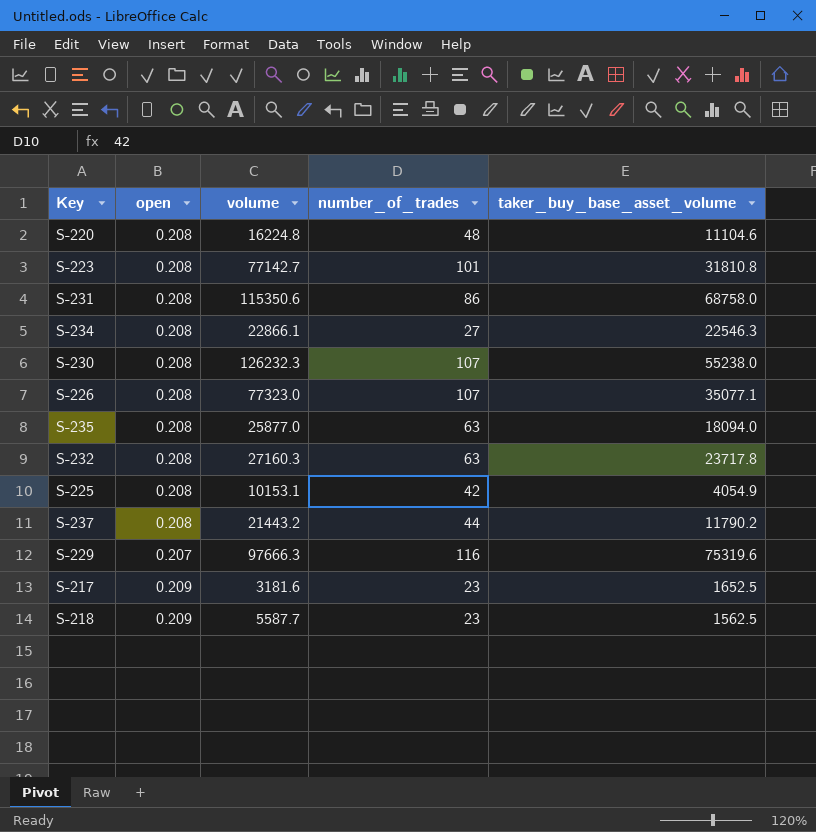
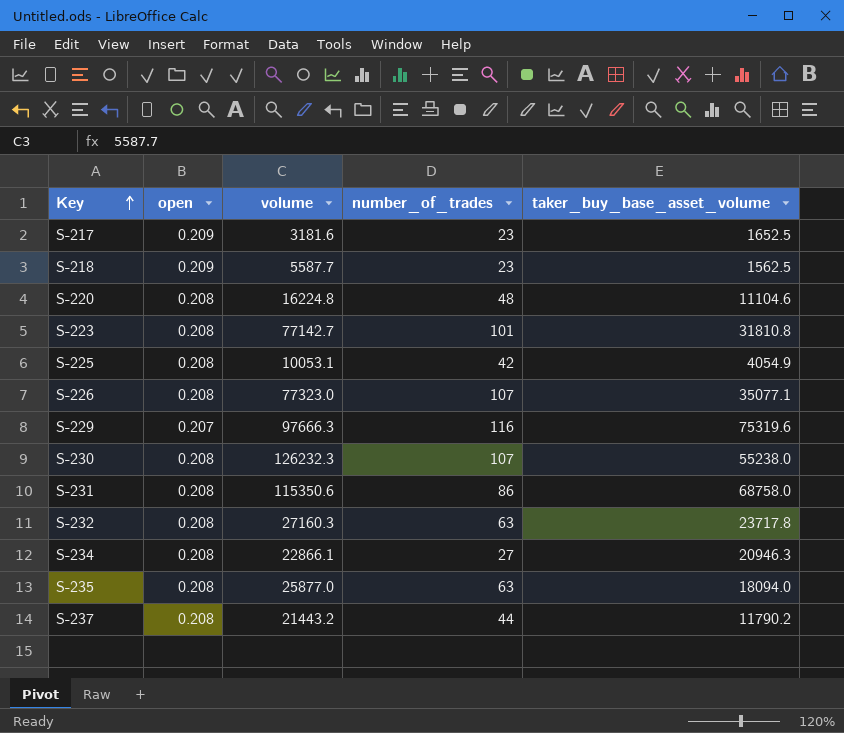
row order: none -> Key ascending
S-225 | volume: 10153.1 -> 10053.1
S-234 | taker_buy_base_asset_volume: 22546.3 -> 20946.3

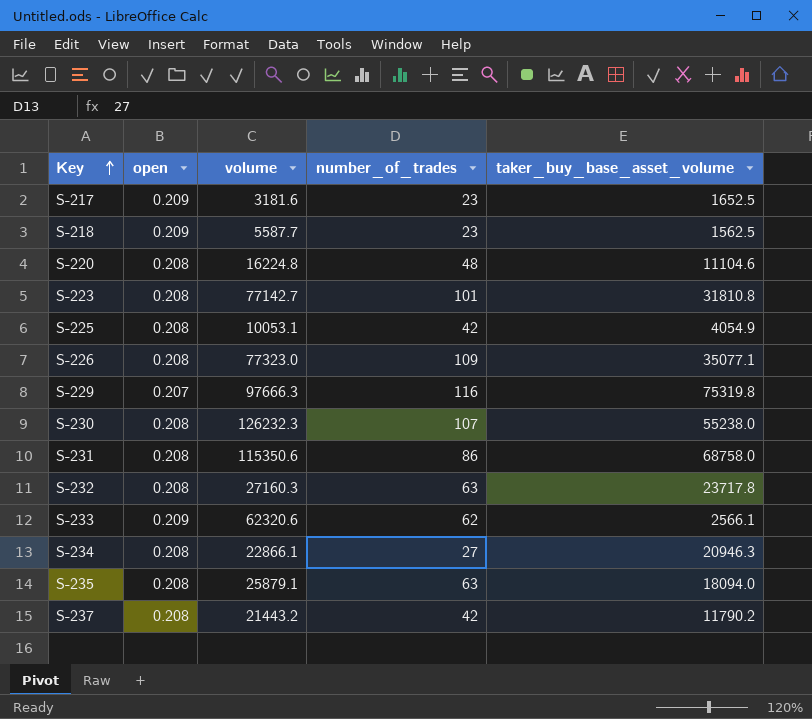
S-226 | number_of_trades: 107 -> 109
S-229 | taker_buy_base_asset_volume: 75319.6 -> 75319.8
row S-233: none -> 0.209 | 62320.6 | 62 | 2566.1
S-235 | volume: 25877.0 -> 25879.1
S-237 | number_of_trades: 44 -> 42

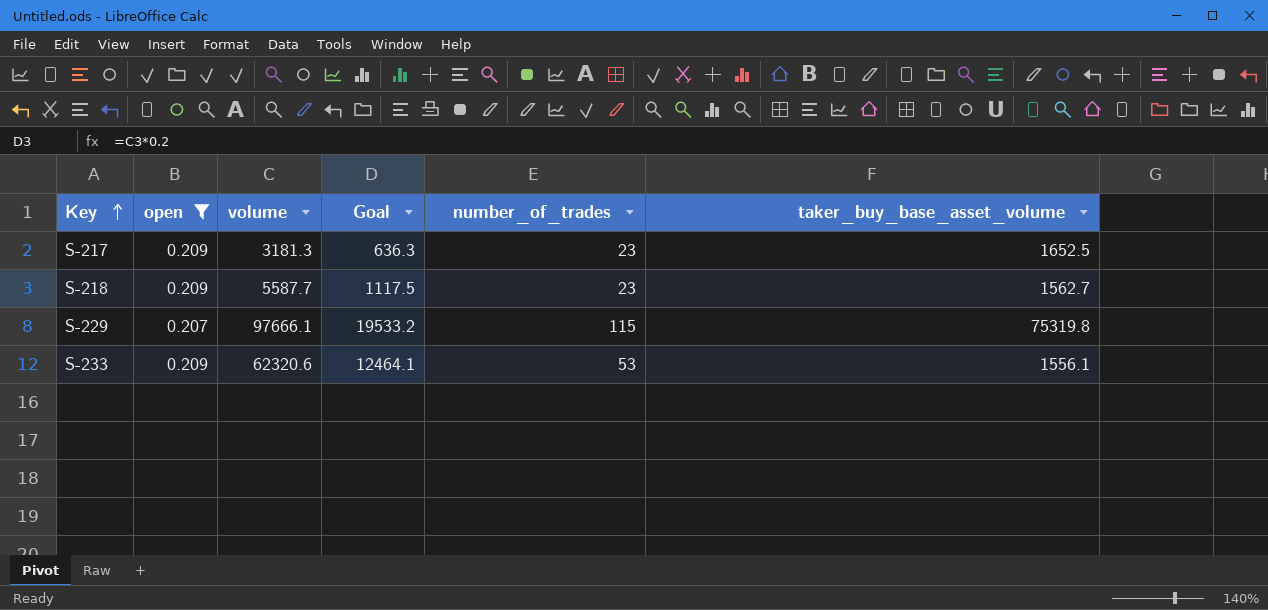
filter: none -> open != 0.208
column Goal | formula: none -> [volume] * 0.2
S-217 | volume: 3181.6 -> 3181.3
S-218 | taker_buy_base_asset_volume: 1562.5 -> 1562.7
S-229 | volume: 97666.3 -> 97666.1
S-229 | number_of_trades: 116 -> 115
S-233 | number_of_trades: 62 -> 53
S-233 | taker_buy_base_asset_volume: 2566.1 -> 1556.1

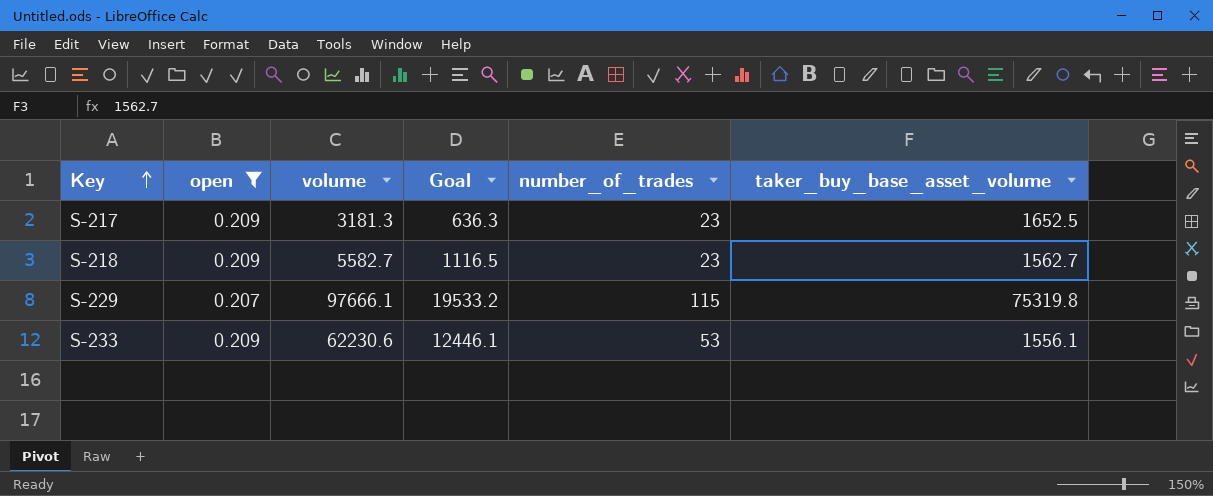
S-218 | volume: 5587.7 -> 5582.7
S-218 | Goal: 1117.5 -> 1116.5
S-233 | volume: 62320.6 -> 62230.6
S-233 | Goal: 12464.1 -> 12446.1

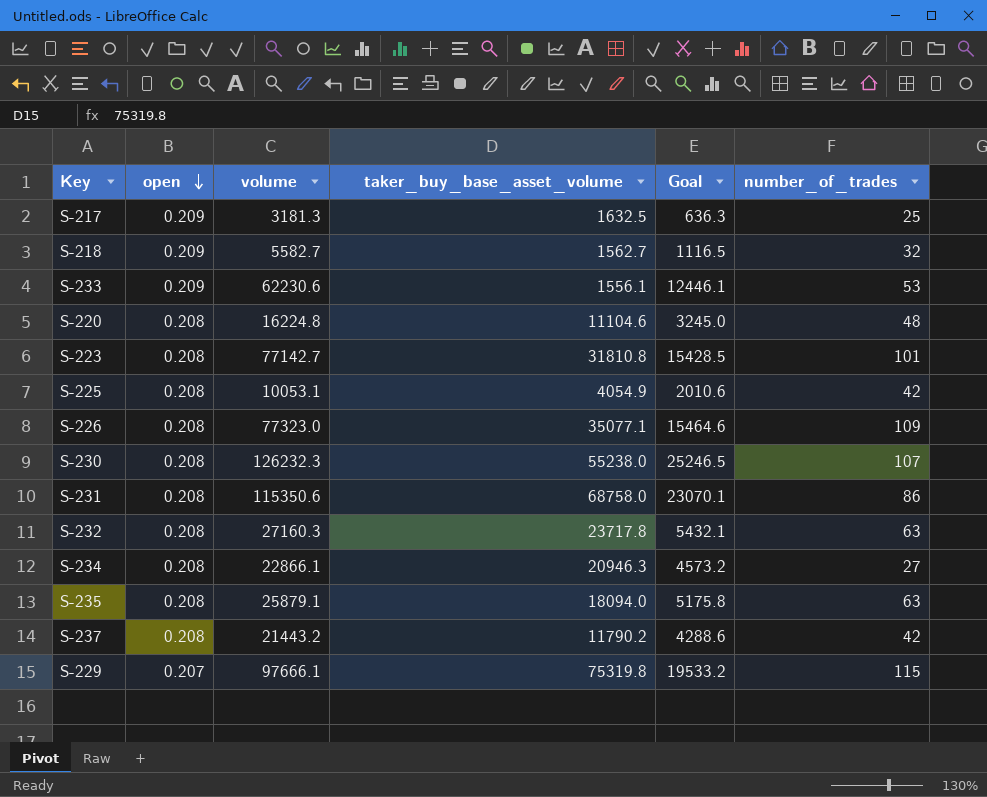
filter: open != 0.208 -> none
row order: Key ascending -> open descending
column taker_buy_base_asset_volume | position: 6 -> 4
S-217 | taker_buy_base_asset_volume: 1652.5 -> 1632.5
S-217 | number_of_trades: 23 -> 25
S-218 | number_of_trades: 23 -> 32

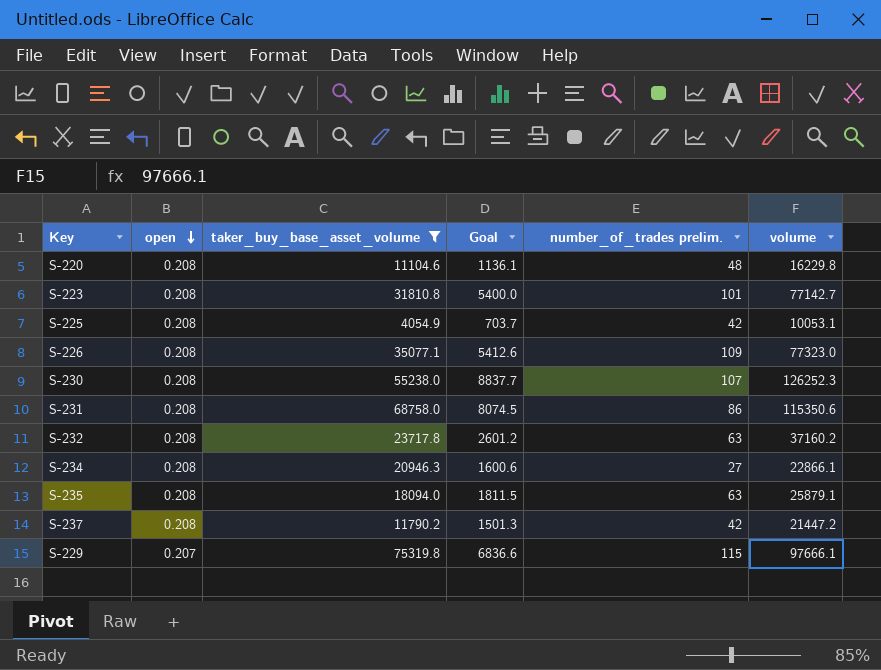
filter: none -> taker_buy_base_asset_volume >= 4054.9
column Goal | formula: [volume] * 0.2 -> [volume] * 0.07
column name: number_of_trades -> number_of_trades prelim.
column volume | position: 3 -> 6
S-220 | volume: 16224.8 -> 16229.8
S-230 | volume: 126232.3 -> 126252.3
S-232 | volume: 27160.3 -> 37160.2
S-237 | volume: 21443.2 -> 21447.2

